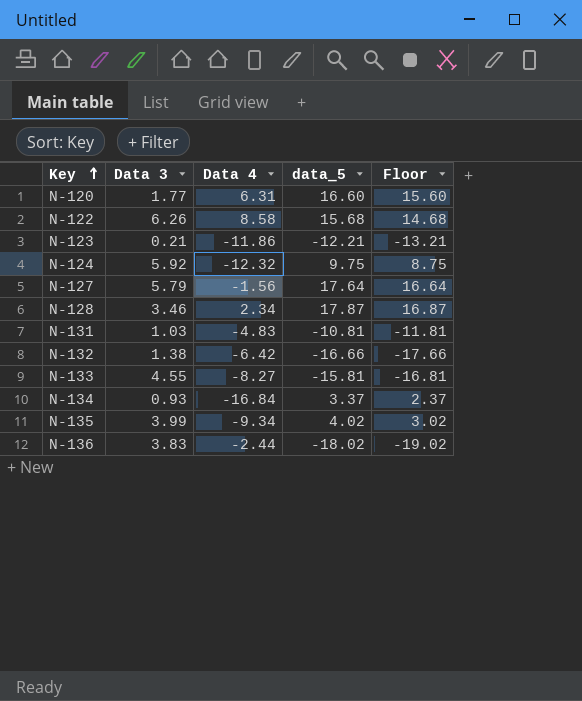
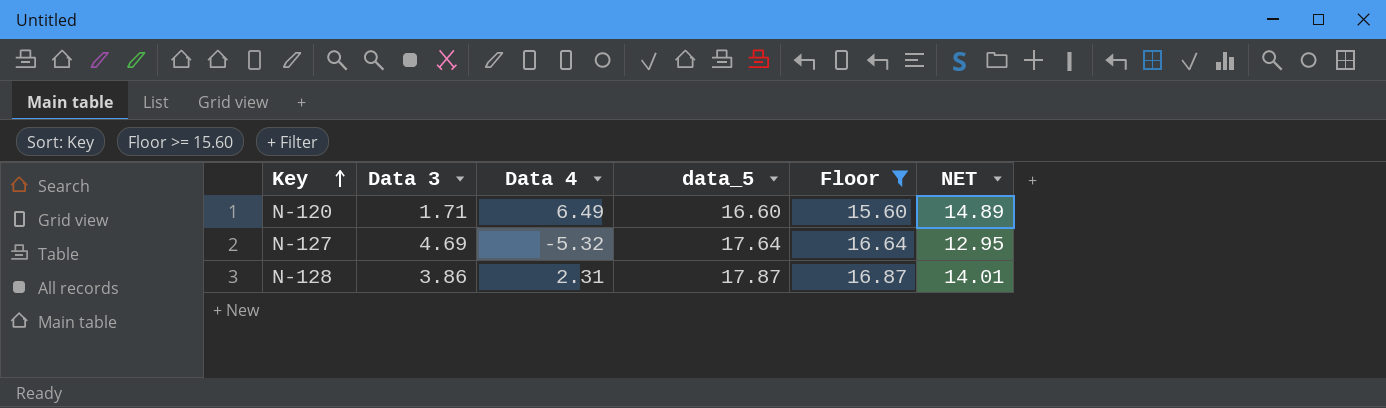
filter: none -> Floor >= 15.60
column NET | formula: none -> [data_5] - [Data 3]
N-120 | Data 3: 1.77 -> 1.71
N-120 | Data 4: 6.31 -> 6.49
N-127 | Data 3: 5.79 -> 4.69
N-127 | Data 4: -1.56 -> -5.32
N-128 | Data 3: 3.46 -> 3.86
N-128 | Data 4: 2.34 -> 2.31

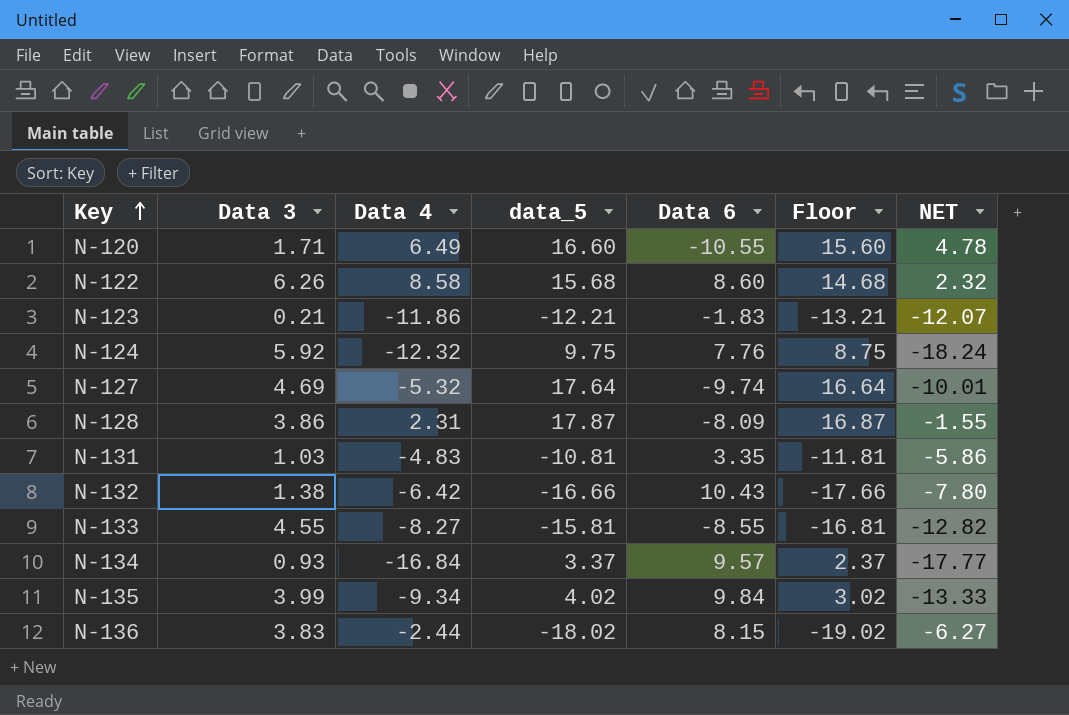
filter: Floor >= 15.60 -> none
column Data 6 | position: none -> 5
column NET | formula: [data_5] - [Data 3] -> [Data 4] - [Data 3]

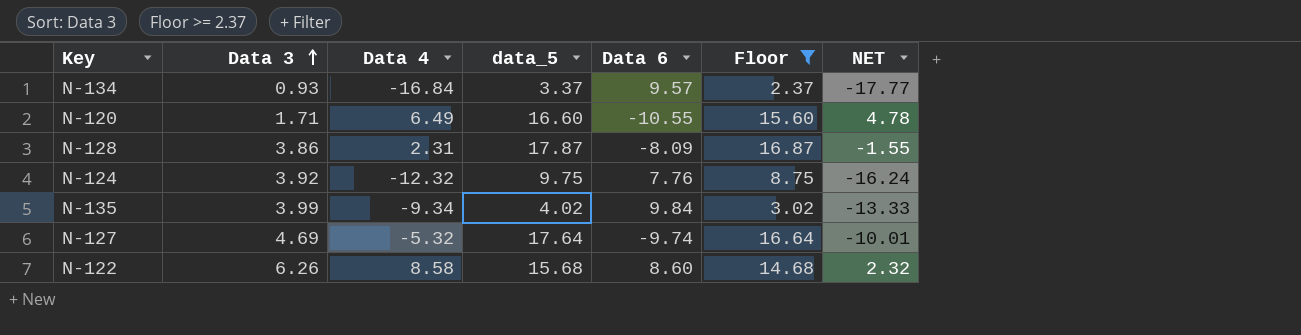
filter: none -> Floor >= 2.37
row order: Key ascending -> Data 3 ascending
N-124 | Data 3: 5.92 -> 3.92
N-124 | NET: -18.24 -> -16.24

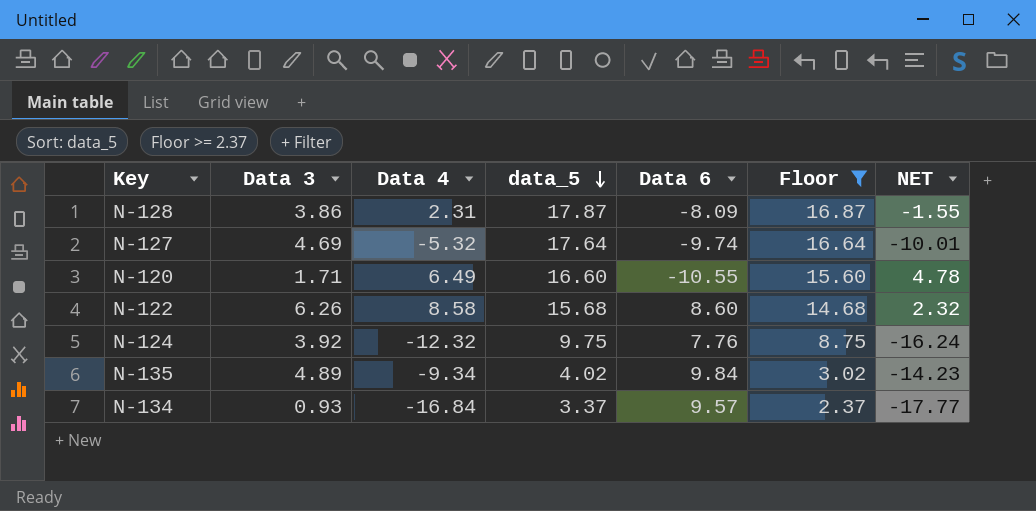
row order: Data 3 ascending -> data_5 descending
N-135 | Data 3: 3.99 -> 4.89
N-135 | NET: -13.33 -> -14.23

